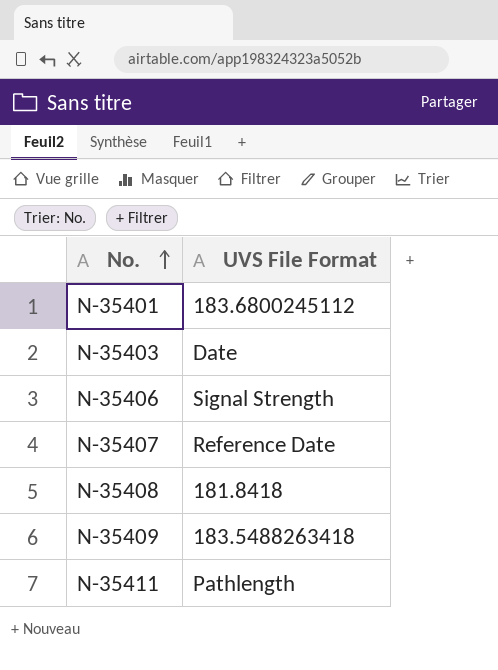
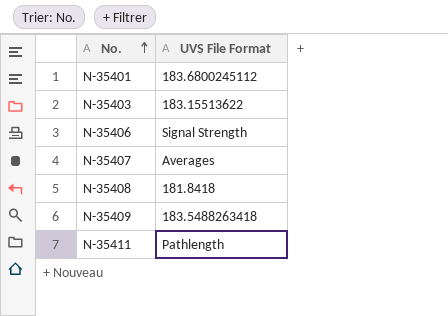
N-35403 | UVS File Format: Date -> 183.15513622
N-35407 | UVS File Format: Reference Date -> Averages

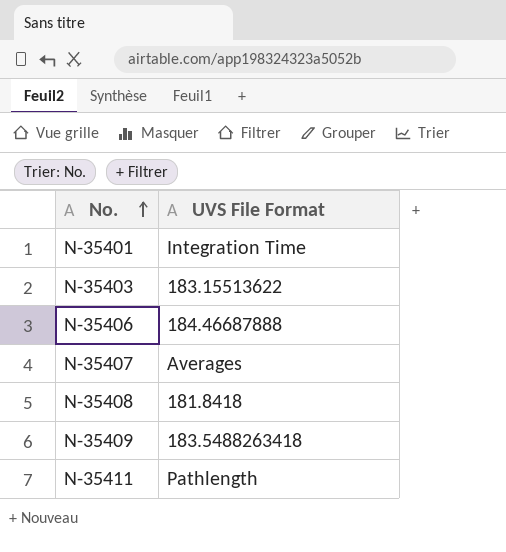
N-35401 | UVS File Format: 183.6800245112 -> Integration Time
N-35406 | UVS File Format: Signal Strength -> 184.46687888

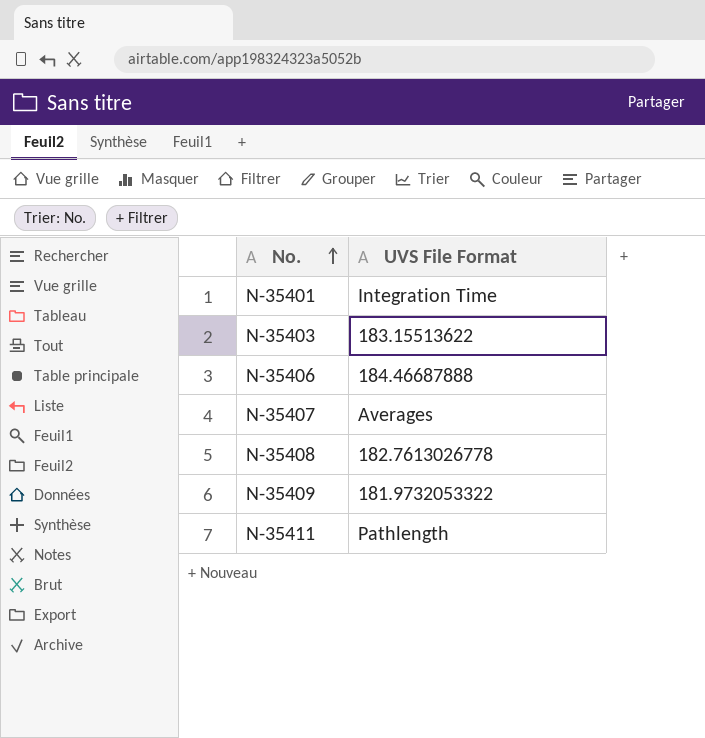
N-35408 | UVS File Format: 181.8418 -> 182.7613026778
N-35409 | UVS File Format: 183.5488263418 -> 181.9732053322

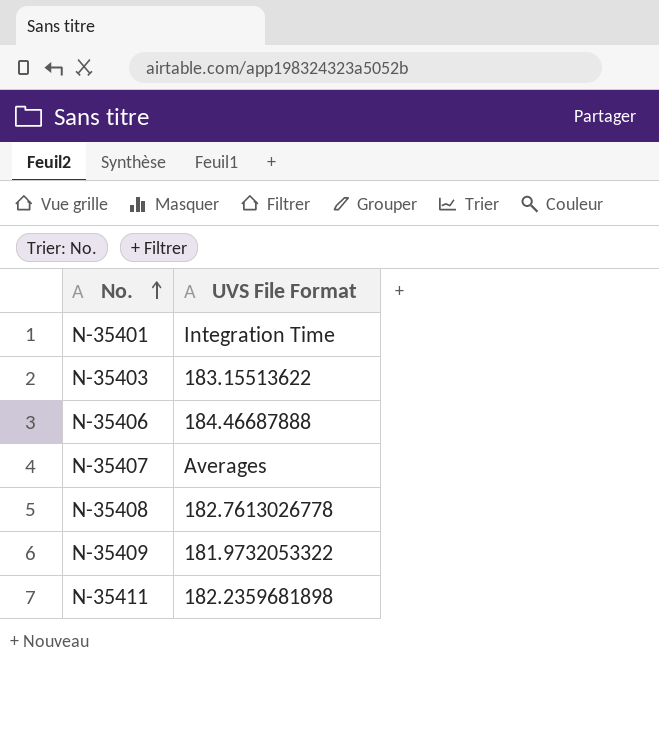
N-35411 | UVS File Format: Pathlength -> 182.2359681898

